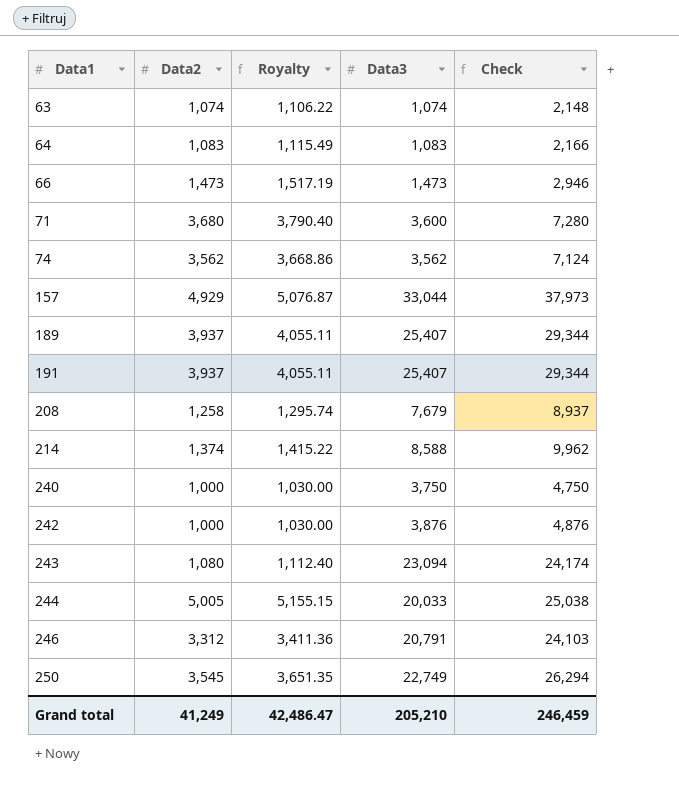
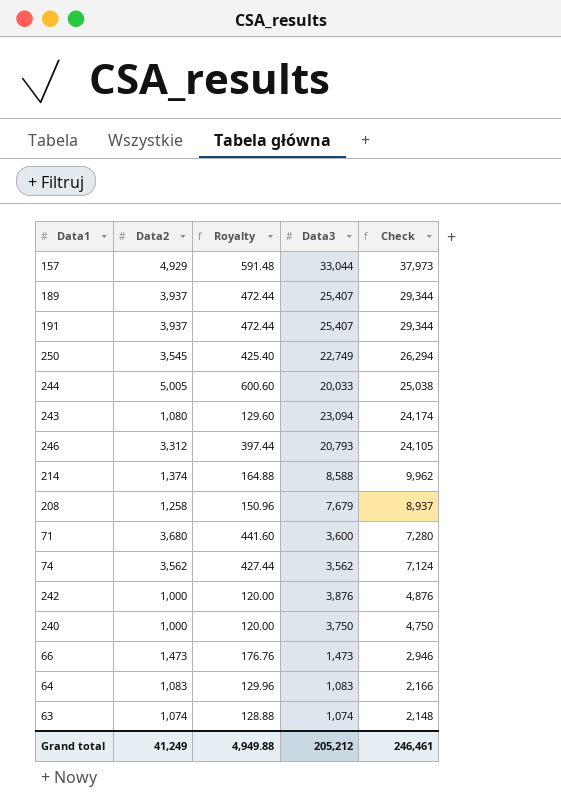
row order: Data1 ascending -> Check descending
column Royalty | formula: [Data2] * 1.03 -> [Data2] * 0.12
246 | Data3: 20,791 -> 20,793
246 | Check: 24,103 -> 24,105
Grand total | Royalty: 42,486.47 -> 4,949.88
Grand total | Data3: 205,210 -> 205,212
Grand total | Check: 246,459 -> 246,461

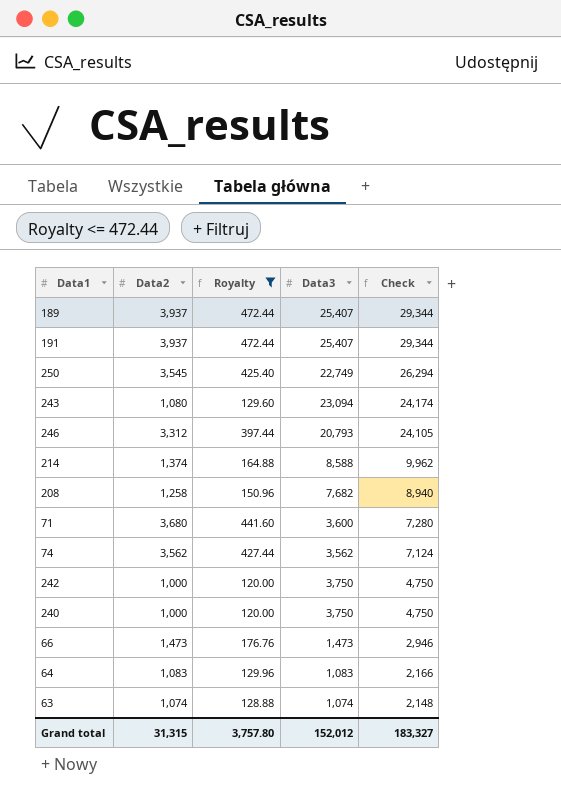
filter: none -> Royalty <= 472.44
208 | Data3: 7,679 -> 7,682
208 | Check: 8,937 -> 8,940
242 | Data3: 3,876 -> 3,750
242 | Check: 4,876 -> 4,750
Grand total | Data2: 41,249 -> 31,315
Grand total | Royalty: 4,949.88 -> 3,757.80
Grand total | Data3: 205,212 -> 152,012
Grand total | Check: 246,461 -> 183,327

